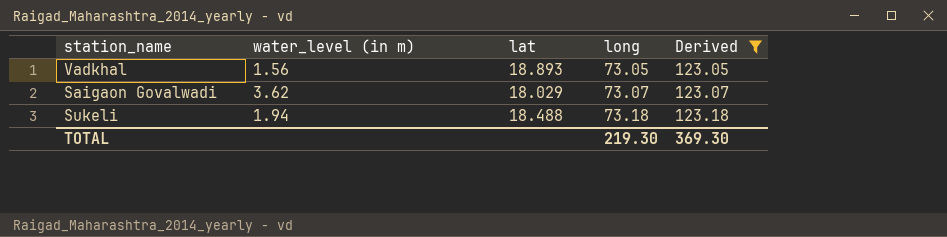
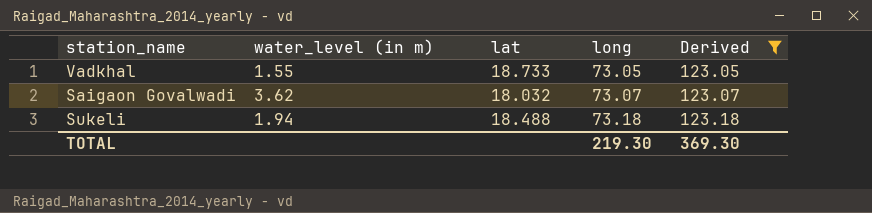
Vadkhal | water_level (in m): 1.56 -> 1.55
Vadkhal | lat: 18.893 -> 18.733
Saigaon Govalwadi | lat: 18.029 -> 18.032

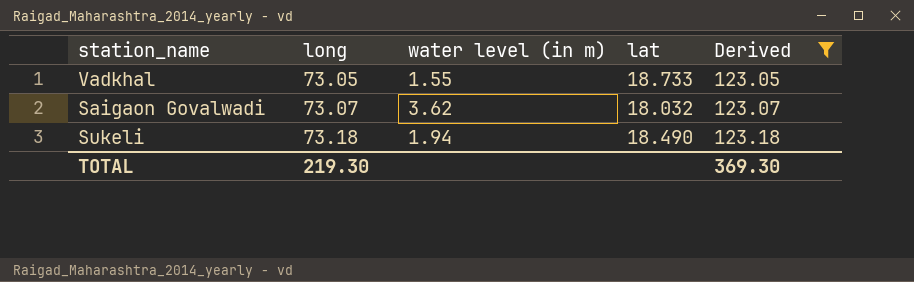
column long | position: 4 -> 2
column name: water_level (in m) -> water level (in m)
Sukeli | lat: 18.488 -> 18.490

